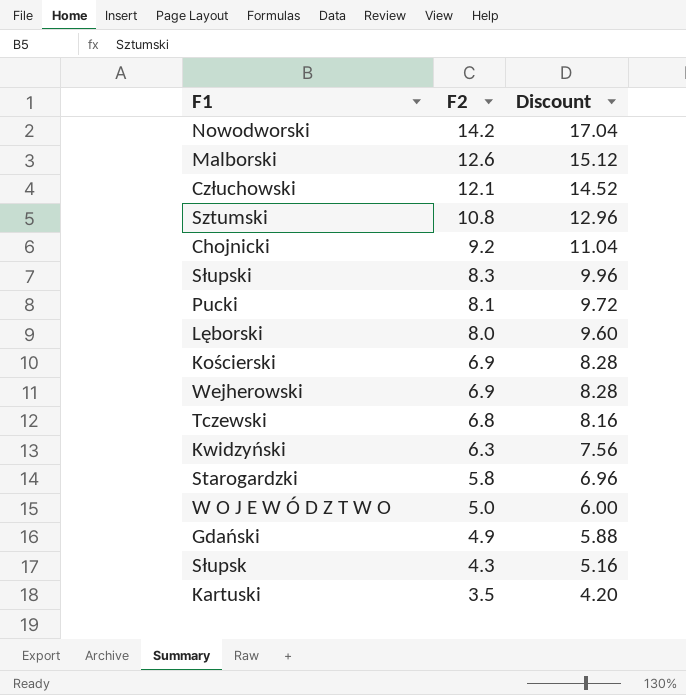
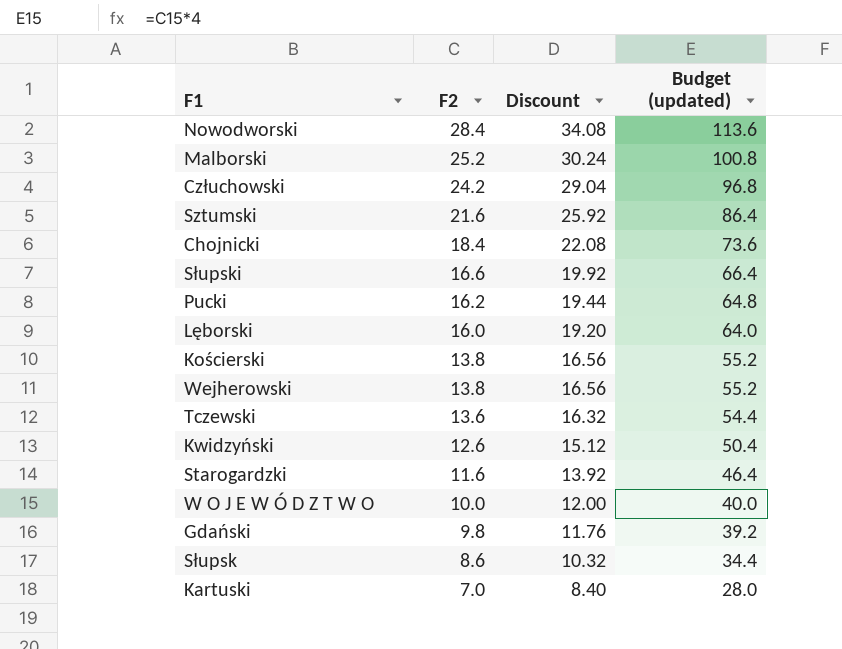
column Budget (updated) | formula: none -> [F2] * 4
Nowodworski | F2: 14.2 -> 28.4
Nowodworski | Discount: 17.04 -> 34.08
Malborski | F2: 12.6 -> 25.2
Malborski | Discount: 15.12 -> 30.24
Człuchowski | F2: 12.1 -> 24.2
Człuchowski | Discount: 14.52 -> 29.04
Sztumski | F2: 10.8 -> 21.6
Sztumski | Discount: 12.96 -> 25.92
Chojnicki | F2: 9.2 -> 18.4
Chojnicki | Discount: 11.04 -> 22.08
Słupski | F2: 8.3 -> 16.6
Słupski | Discount: 9.96 -> 19.92
Pucki | F2: 8.1 -> 16.2
Pucki | Discount: 9.72 -> 19.44
Lęborski | F2: 8.0 -> 16.0
Lęborski | Discount: 9.60 -> 19.20
Kościerski | F2: 6.9 -> 13.8
Kościerski | Discount: 8.28 -> 16.56
Wejherowski | F2: 6.9 -> 13.8
Wejherowski | Discount: 8.28 -> 16.56
Tczewski | F2: 6.8 -> 13.6
Tczewski | Discount: 8.16 -> 16.32
Kwidzyński | F2: 6.3 -> 12.6
Kwidzyński | Discount: 7.56 -> 15.12
Starogardzki | F2: 5.8 -> 11.6
Starogardzki | Discount: 6.96 -> 13.92
W O J E W Ó D Z T W O | F2: 5.0 -> 10.0
W O J E W Ó D Z T W O | Discount: 6.00 -> 12.00
Gdański | F2: 4.9 -> 9.8
Gdański | Discount: 5.88 -> 11.76
Słupsk | F2: 4.3 -> 8.6
Słupsk | Discount: 5.16 -> 10.32
Kartuski | F2: 3.5 -> 7.0
Kartuski | Discount: 4.20 -> 8.40

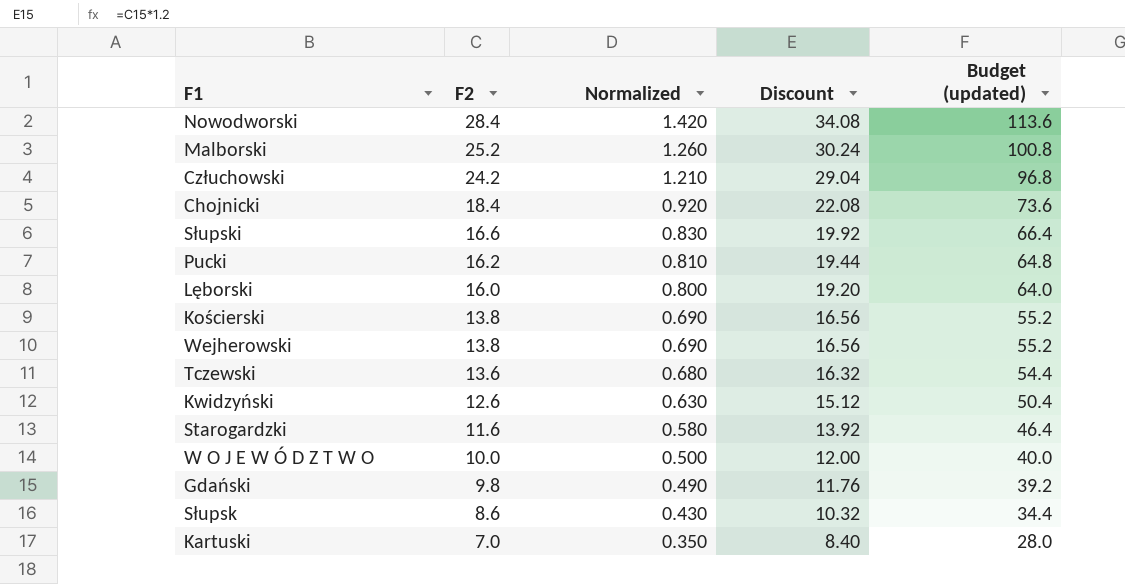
column Normalized | formula: none -> [F2] * 0.05
row Sztumski: 21.6 | 25.92 | 86.4 -> none

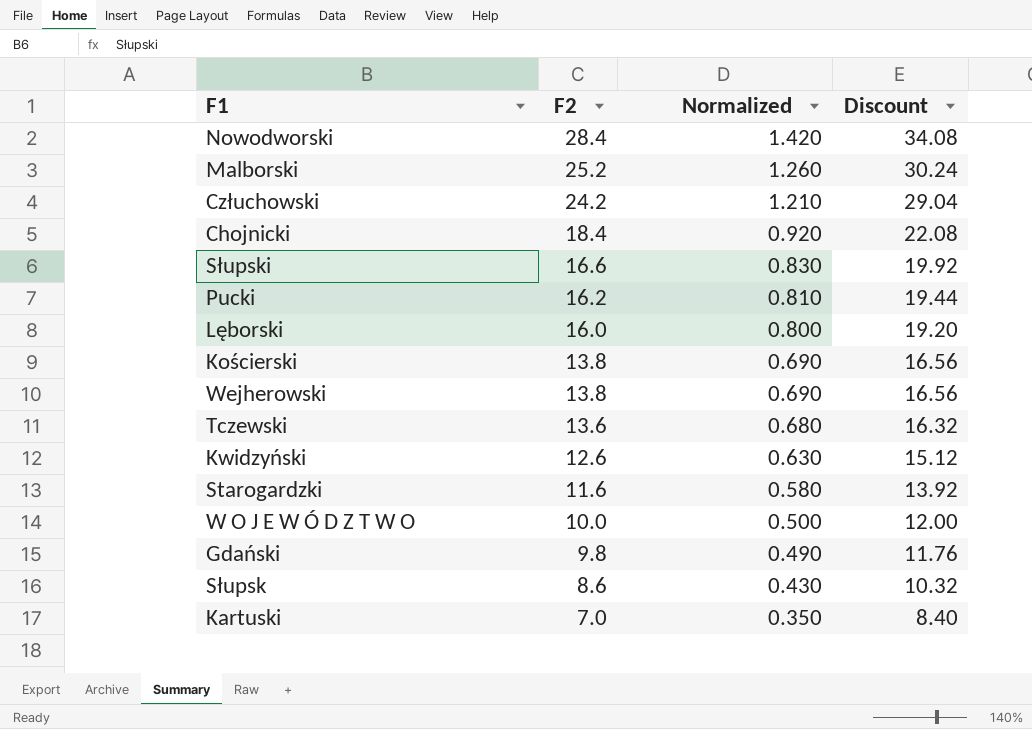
column Budget (updated) | formula: [F2] * 4 -> none

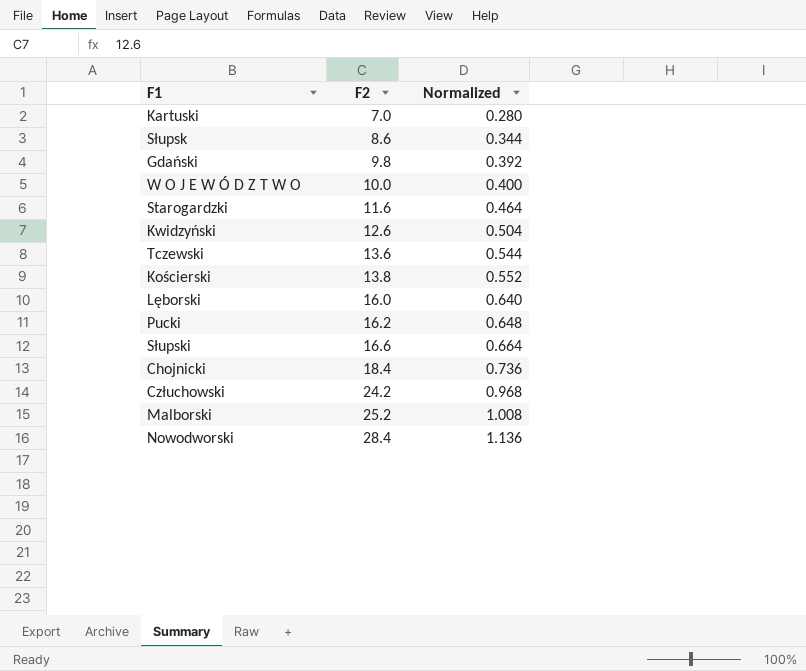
row order: F2 descending -> F2 ascending
column Discount | formula: [F2] * 1.2 -> none
column Normalized | formula: [F2] * 0.05 -> [F2] * 0.04
row Wejherowski: 13.8 | 0.690 | 16.56 -> none

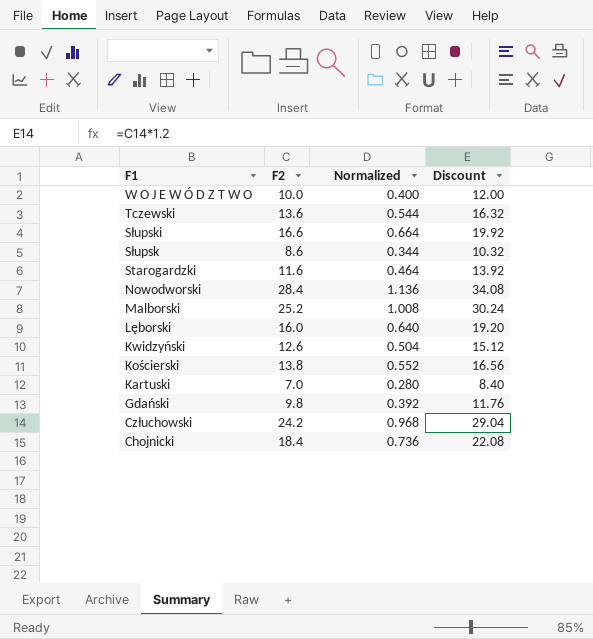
row order: F2 ascending -> F1 descending
column Discount | formula: none -> [F2] * 1.2
row Pucki: 16.2 | 0.648 -> none

